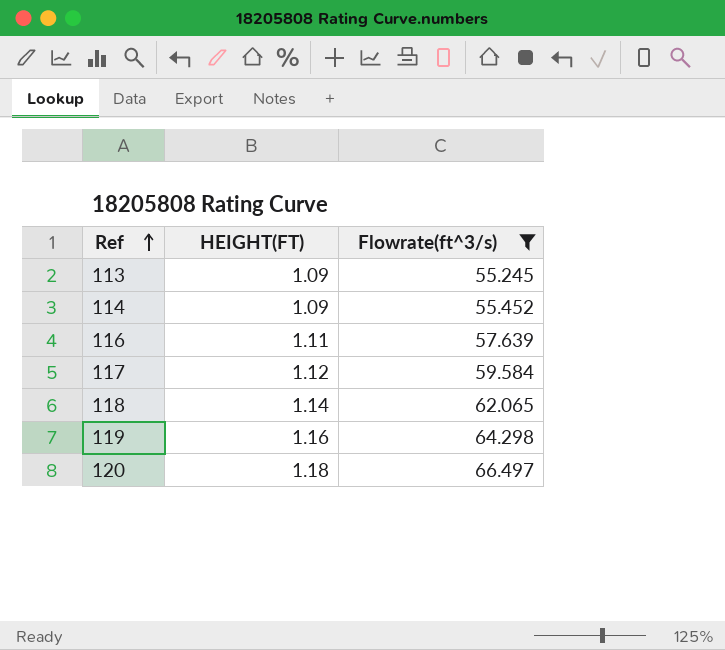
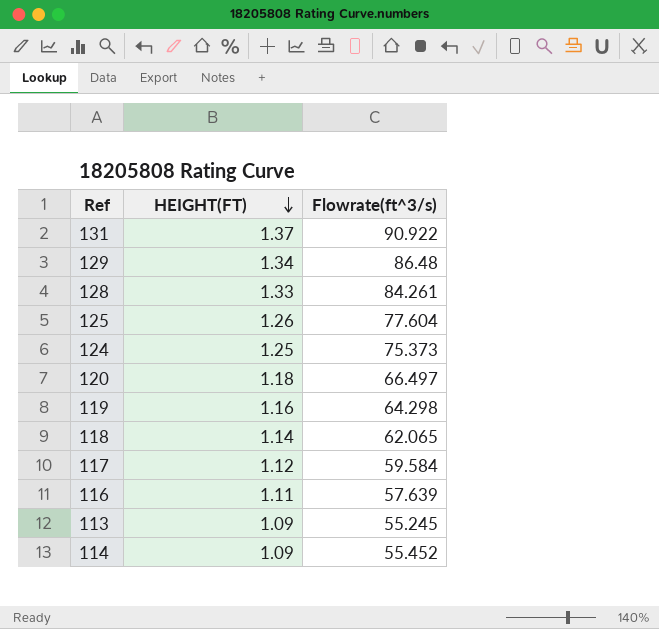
filter: Flowrate(ft^3/s) <= 66.497 -> none
row order: Ref ascending -> HEIGHT(FT) descending

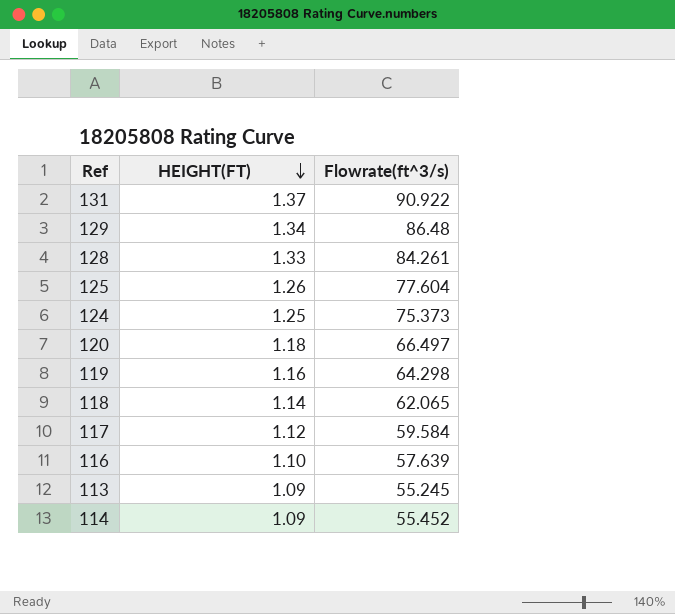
116 | HEIGHT(FT): 1.11 -> 1.10

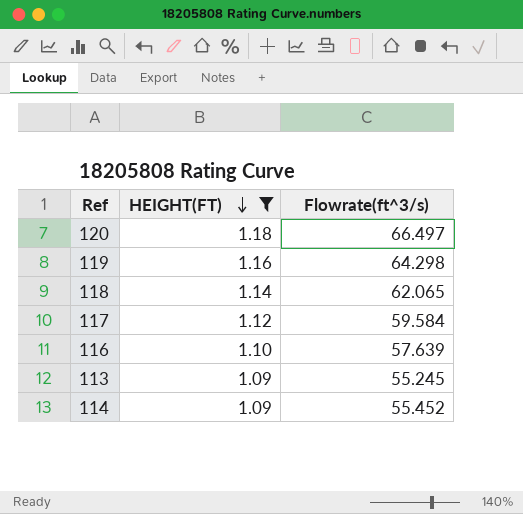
filter: none -> HEIGHT(FT) <= 1.18

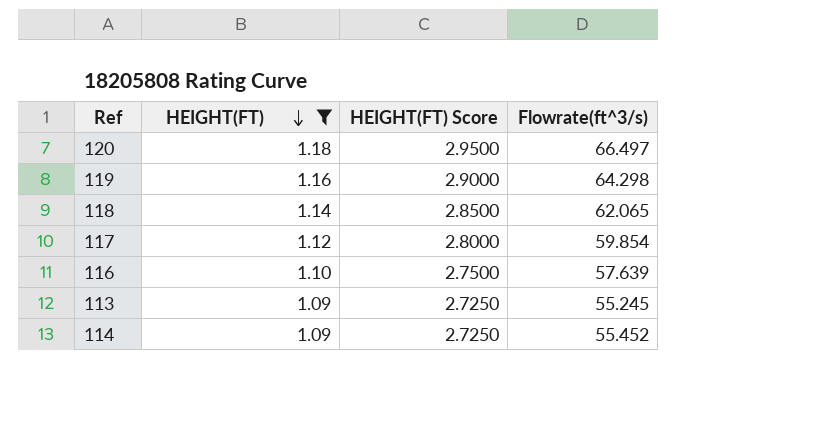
column HEIGHT(FT) Score | formula: none -> [HEIGHT(FT)] * 2.5
117 | Flowrate(ft^3/s): 59.584 -> 59.854

